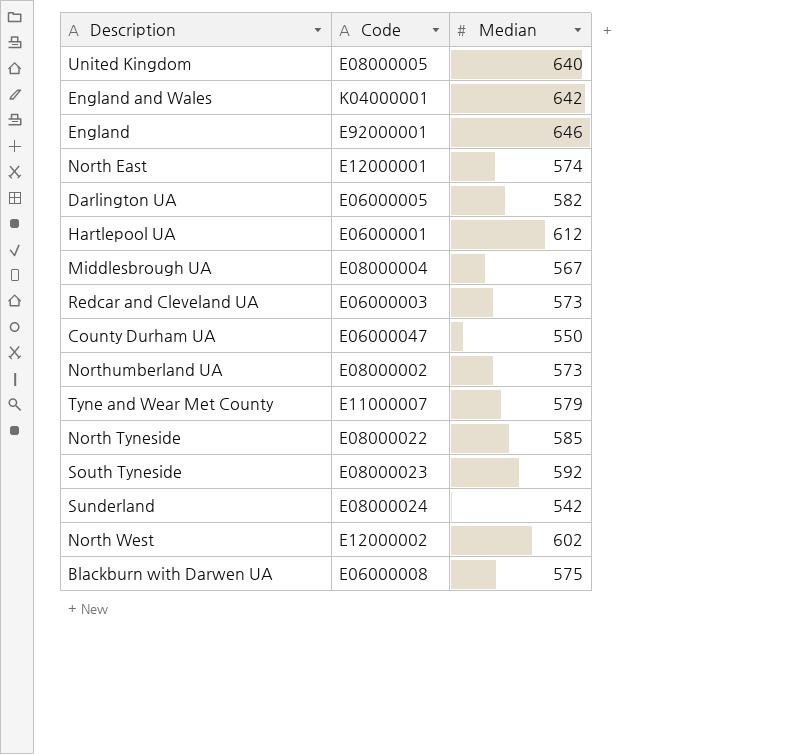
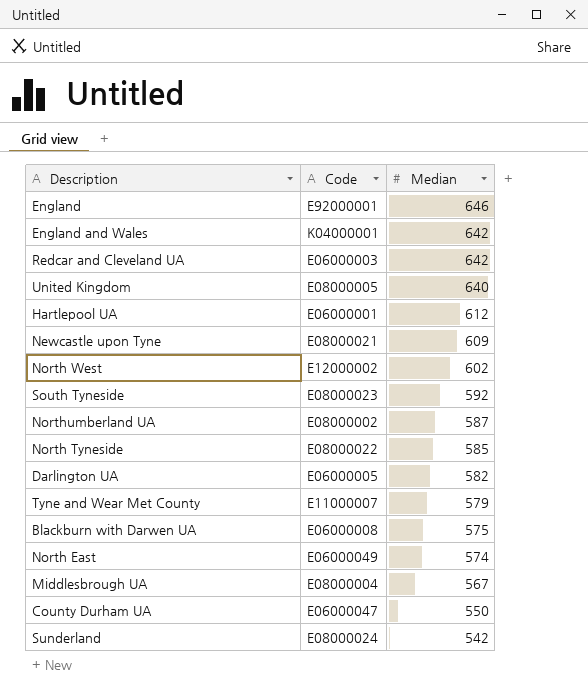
row order: none -> Median descending
Redcar and Cleveland UA | Median: 573 -> 642
row Newcastle upon Tyne: none -> E08000021 | 609
Northumberland UA | Median: 573 -> 587
North East | Code: E12000001 -> E06000049

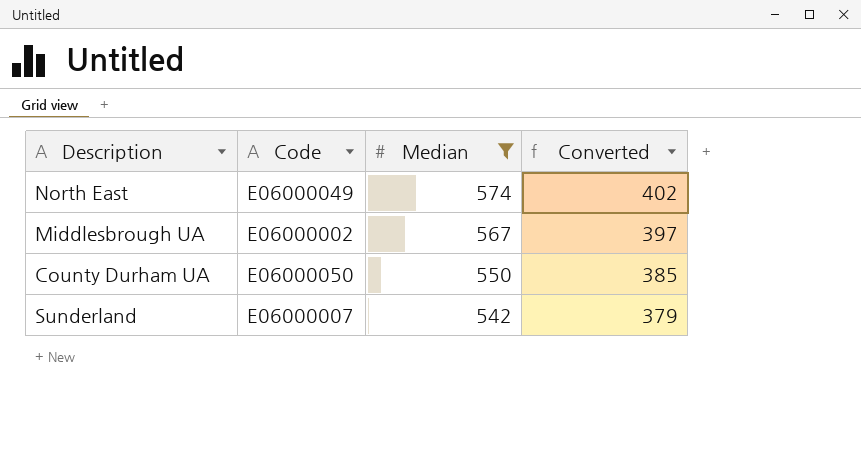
filter: none -> Median <= 574
column Converted | formula: none -> [Median] * 0.7
Middlesbrough UA | Code: E08000004 -> E06000002
County Durham UA | Code: E06000047 -> E06000050
Sunderland | Code: E08000024 -> E06000007

